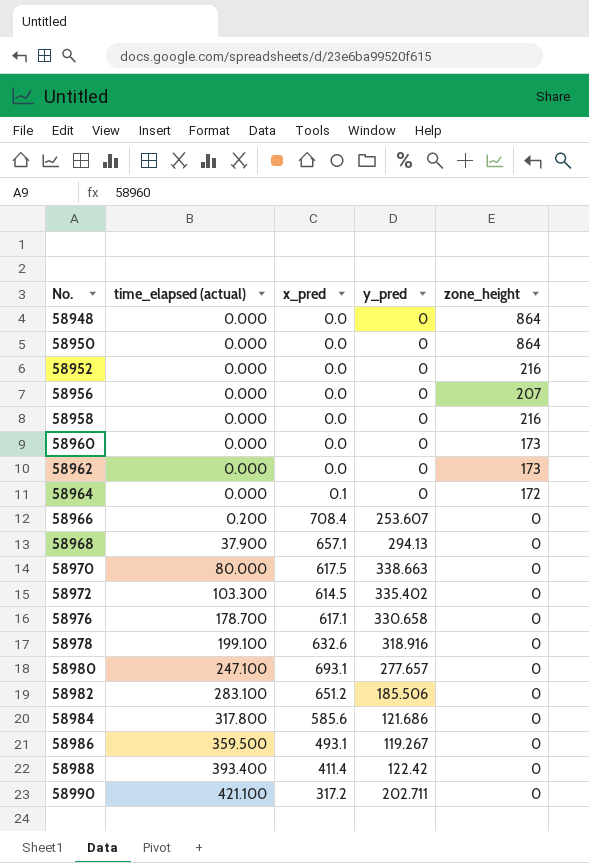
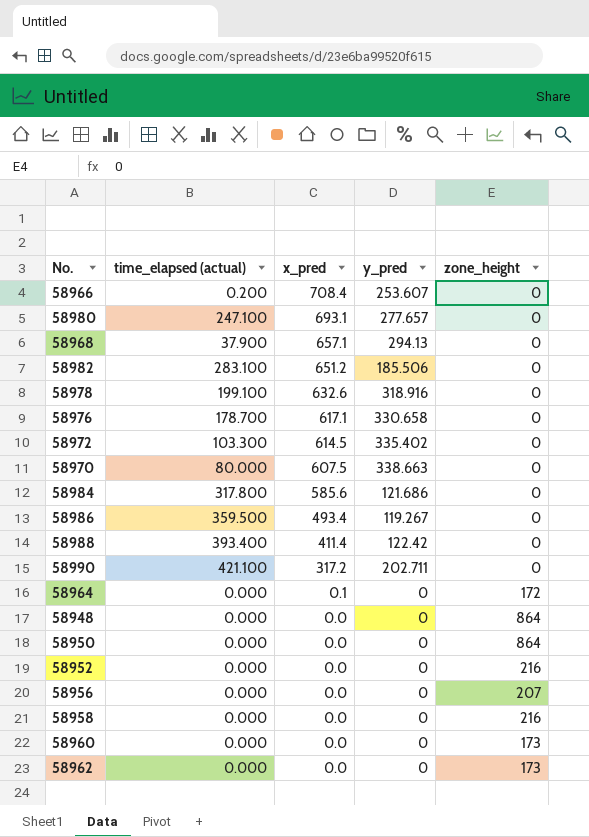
row order: No. ascending -> x_pred descending
58970 | x_pred: 617.5 -> 607.5
58986 | x_pred: 493.1 -> 493.4

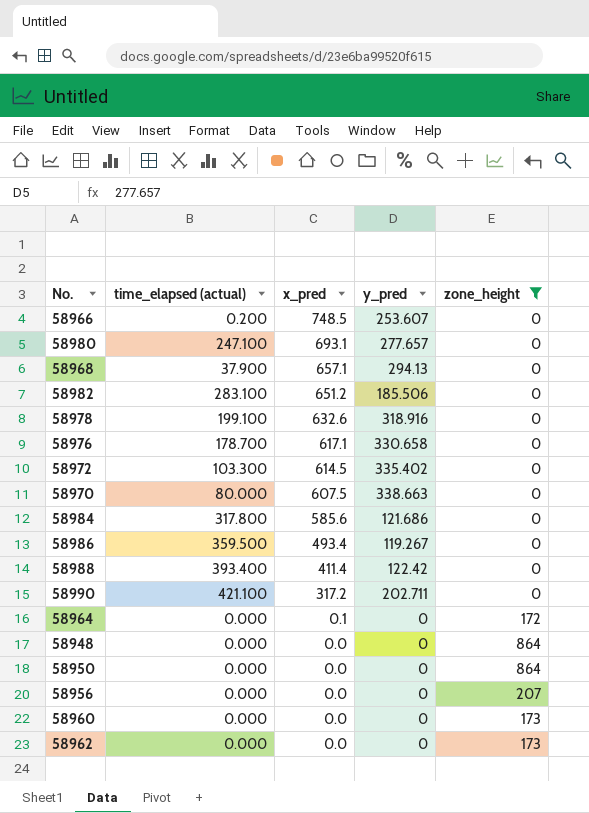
filter: none -> zone_height != 216
58966 | x_pred: 708.4 -> 748.5

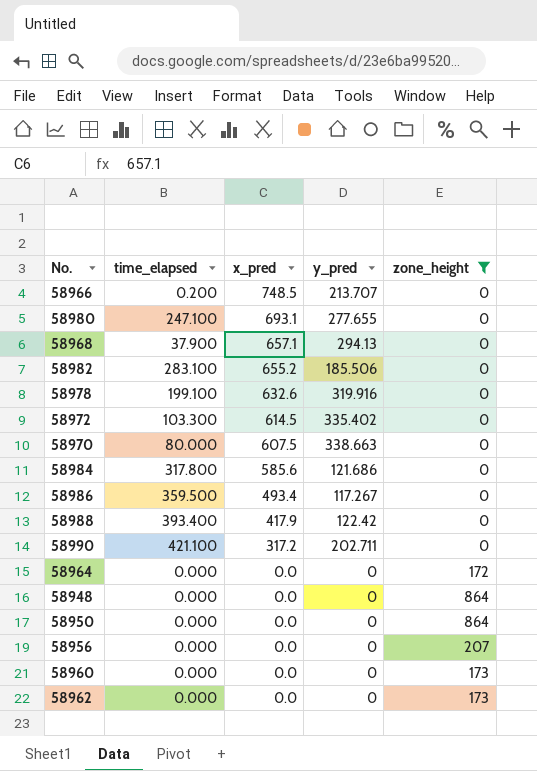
column name: time_elapsed (actual) -> time_elapsed
row 58976: 178.700 | 617.1 | 330.658 | 0 -> none
58966 | y_pred: 253.607 -> 213.707
58980 | y_pred: 277.657 -> 277.655
58982 | x_pred: 651.2 -> 655.2
58978 | y_pred: 318.916 -> 319.916
58986 | y_pred: 119.267 -> 117.267
58988 | x_pred: 411.4 -> 417.9
58964 | x_pred: 0.1 -> 0.0

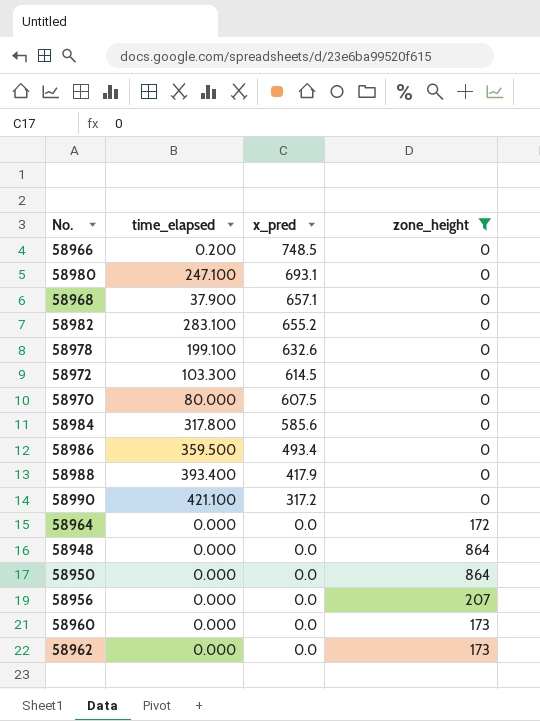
column y_pred | position: 4 -> none

